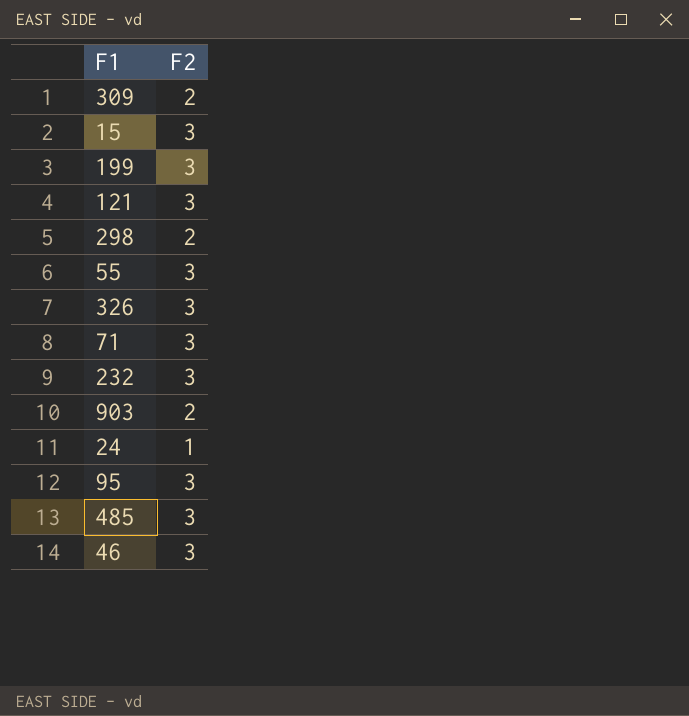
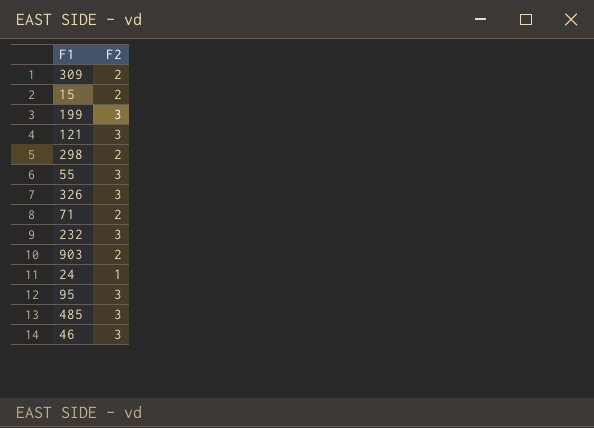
15 | F2: 3 -> 2
71 | F2: 3 -> 2

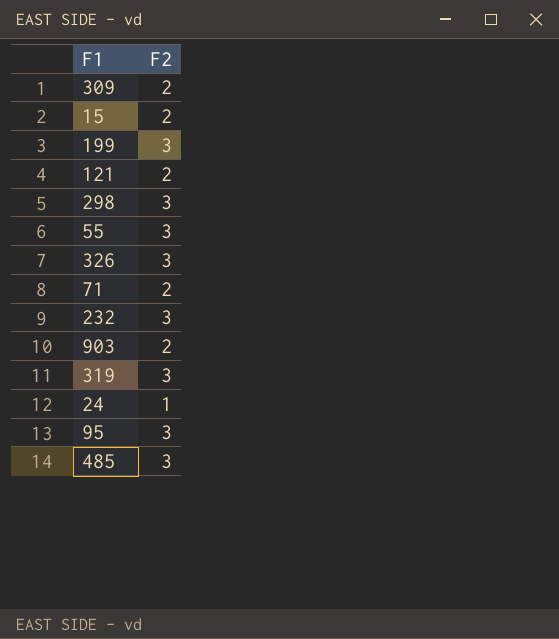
row 46: 3 -> none
121 | F2: 3 -> 2
298 | F2: 2 -> 3
row 319: none -> 3

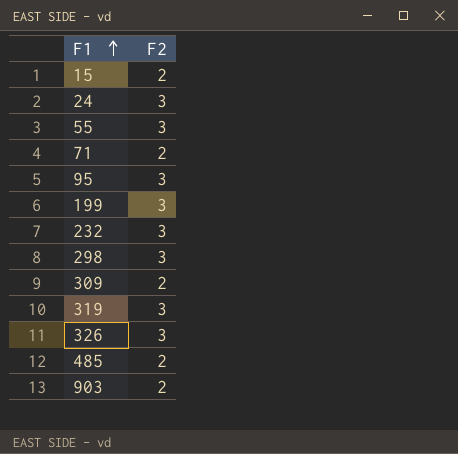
row order: none -> F1 ascending
row 121: 2 -> none
24 | F2: 1 -> 3
485 | F2: 3 -> 2

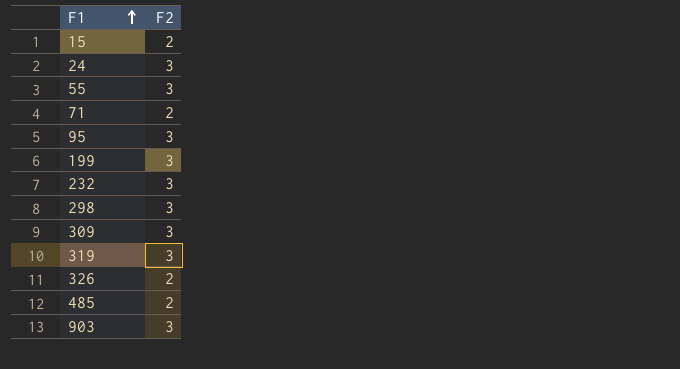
309 | F2: 2 -> 3
326 | F2: 3 -> 2
903 | F2: 2 -> 3

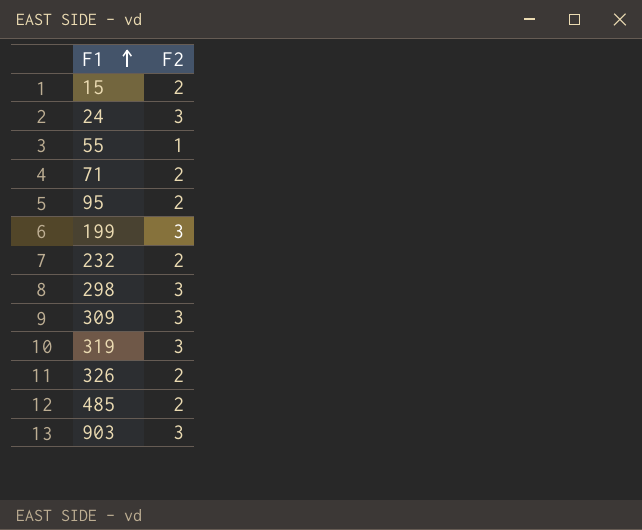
55 | F2: 3 -> 1
95 | F2: 3 -> 2
232 | F2: 3 -> 2

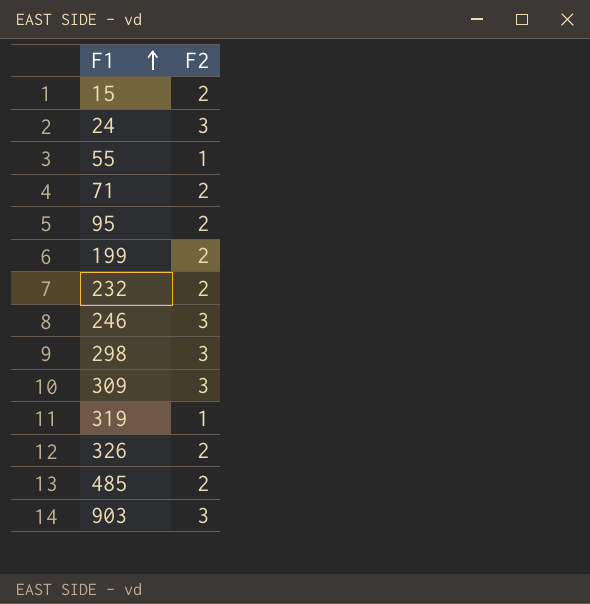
199 | F2: 3 -> 2
row 246: none -> 3
319 | F2: 3 -> 1

